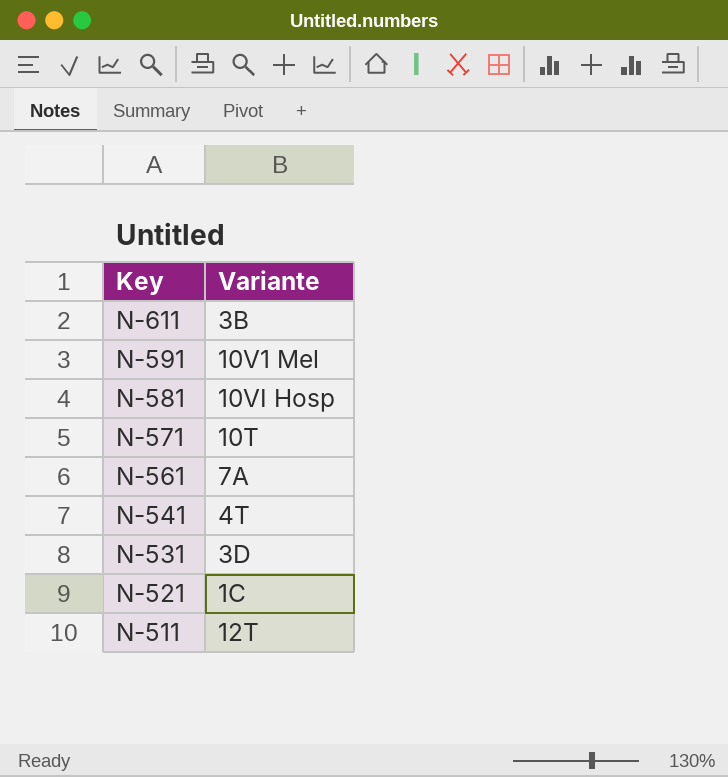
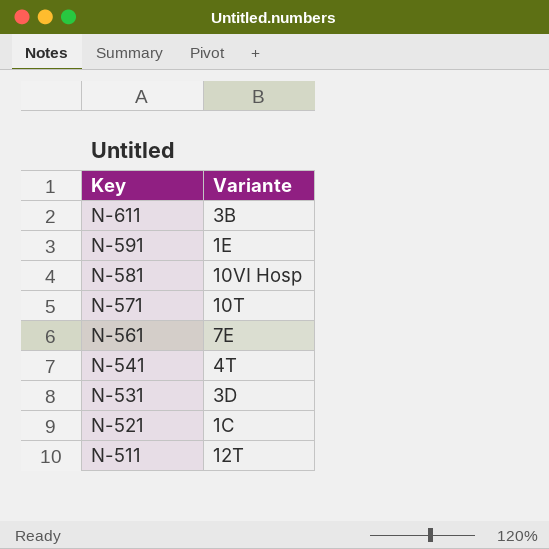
N-591 | Variante: 10V1 Mel -> 1E
N-561 | Variante: 7A -> 7E

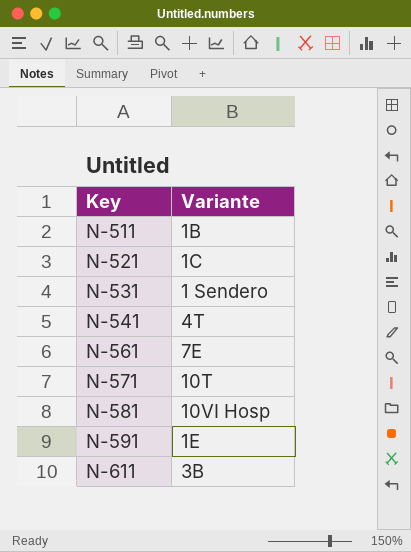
row order: Key descending -> Key ascending
N-511 | Variante: 12T -> 1B
N-531 | Variante: 3D -> 1 Sendero

